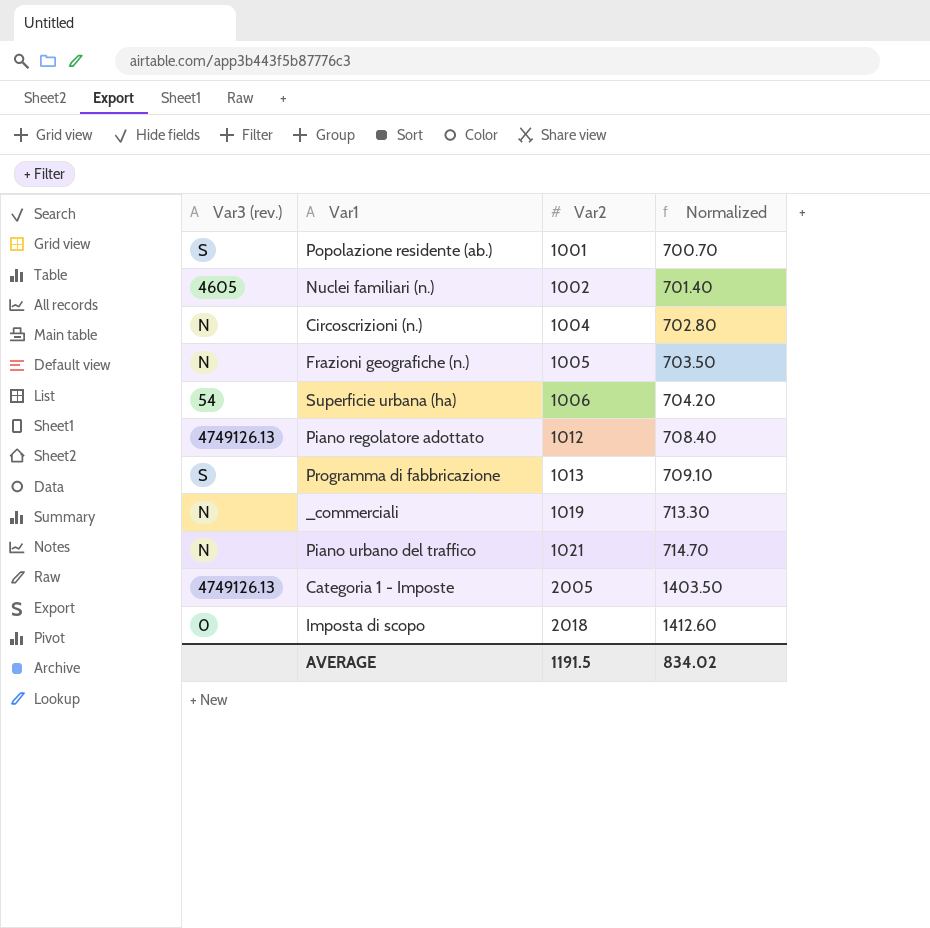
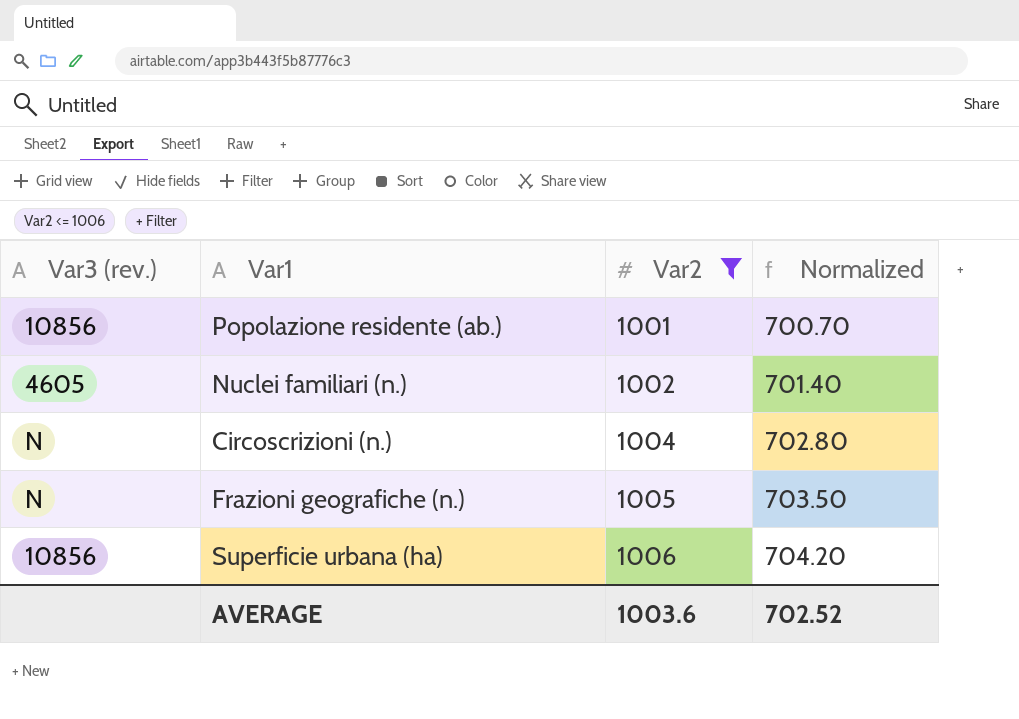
filter: none -> Var2 <= 1006
Popolazione residente (ab.) | Var3 (rev.): S -> 10856
Superficie urbana (ha) | Var3 (rev.): 54 -> 10856
AVERAGE | Var2: 1191.5 -> 1003.6
AVERAGE | Normalized: 834.02 -> 702.52

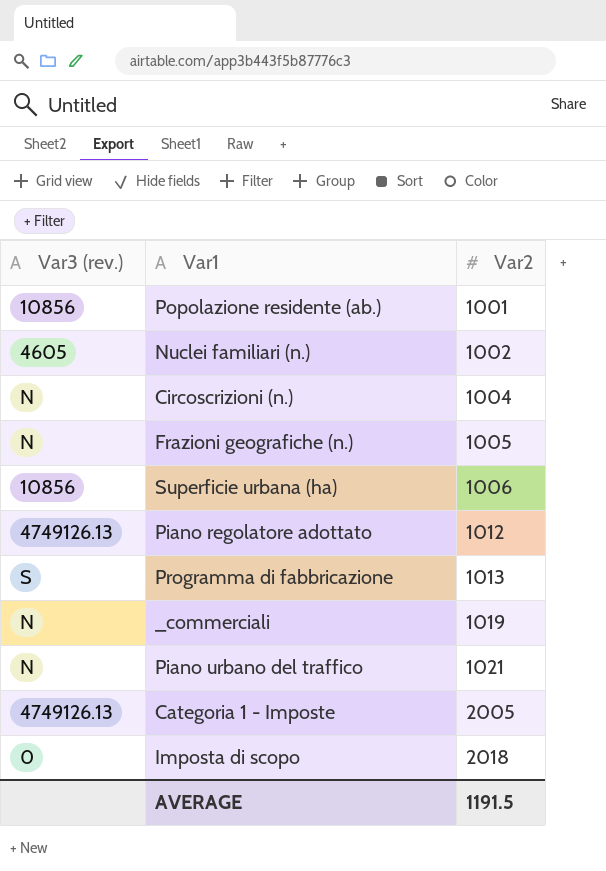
filter: Var2 <= 1006 -> none
column Normalized | formula: [Var2] * 0.7 -> none
AVERAGE | Var2: 1003.6 -> 1191.5

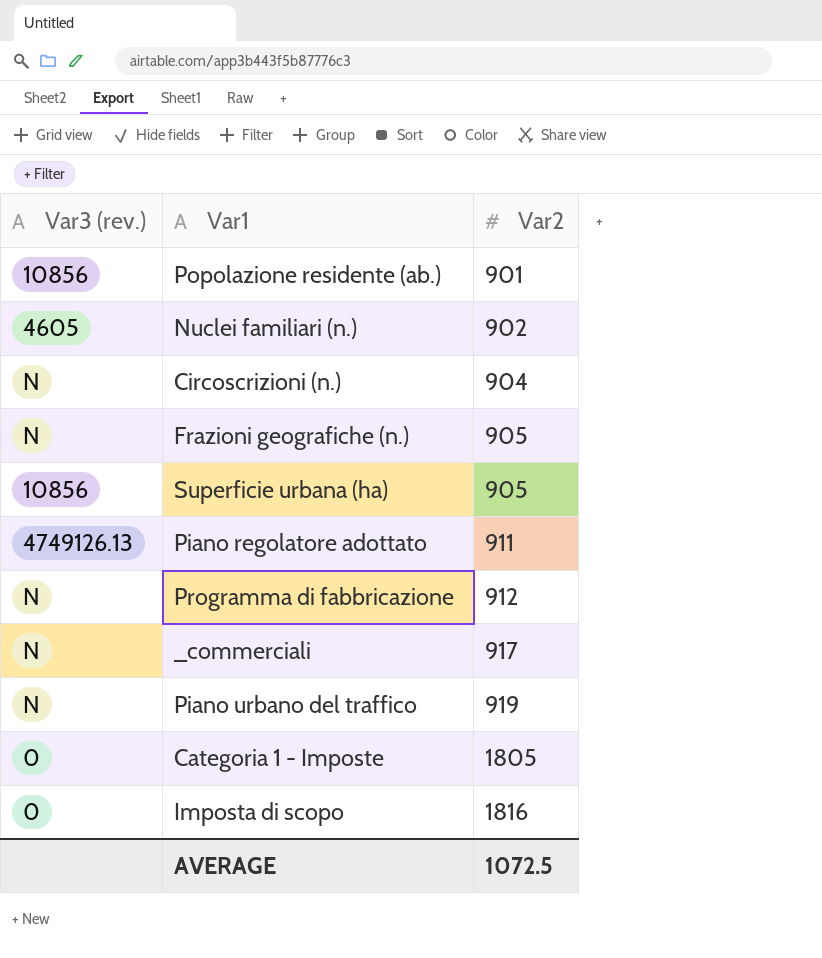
Popolazione residente (ab.) | Var2: 1001 -> 901
Nuclei familiari (n.) | Var2: 1002 -> 902
Circoscrizioni (n.) | Var2: 1004 -> 904
Frazioni geografiche (n.) | Var2: 1005 -> 905
Superficie urbana (ha) | Var2: 1006 -> 905
Piano regolatore adottato | Var2: 1012 -> 911
Programma di fabbricazione | Var3 (rev.): S -> N
Programma di fabbricazione | Var2: 1013 -> 912
_commerciali | Var2: 1019 -> 917
Piano urbano del traffico | Var2: 1021 -> 919
Categoria 1 - Imposte | Var3 (rev.): 4749126.13 -> 0
Categoria 1 - Imposte | Var2: 2005 -> 1805
Imposta di scopo | Var2: 2018 -> 1816
AVERAGE | Var2: 1191.5 -> 1072.5

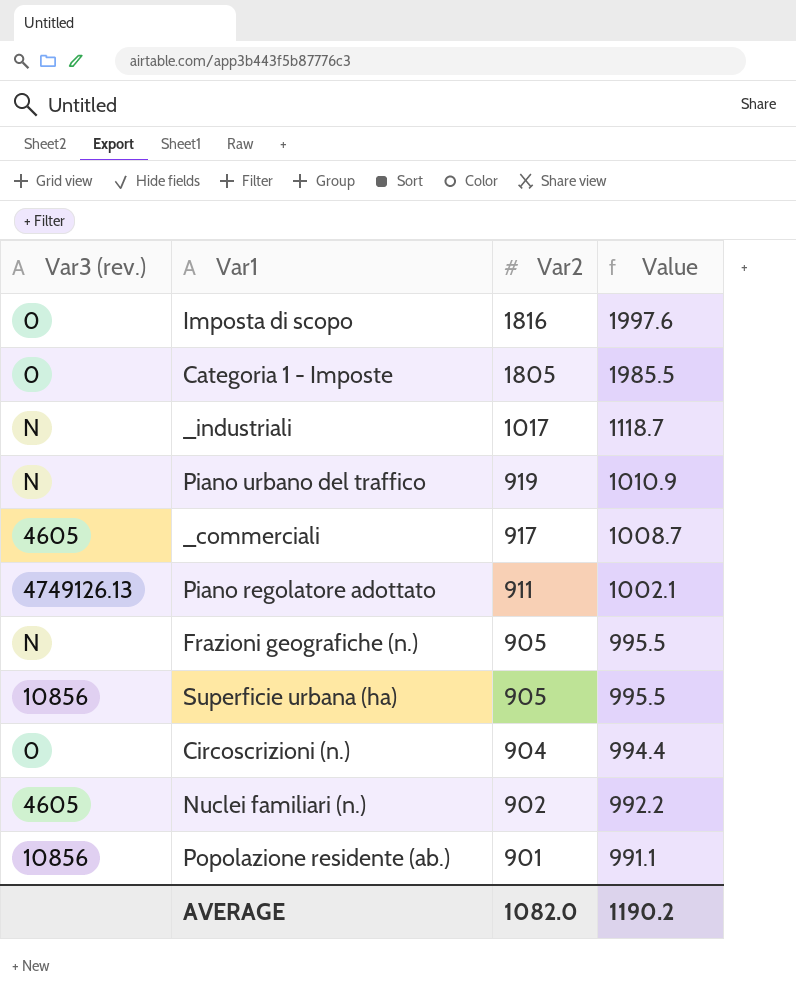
row order: Var2 ascending -> Var2 descending
column Value | formula: none -> [Var2] * 1.1
row Programma di fabbricazione: N | 912 -> none
row _industriali: none -> N | 1017 | 1118.7
_commerciali | Var3 (rev.): N -> 4605
Circoscrizioni (n.) | Var3 (rev.): N -> 0
AVERAGE | Var2: 1072.5 -> 1082.0

